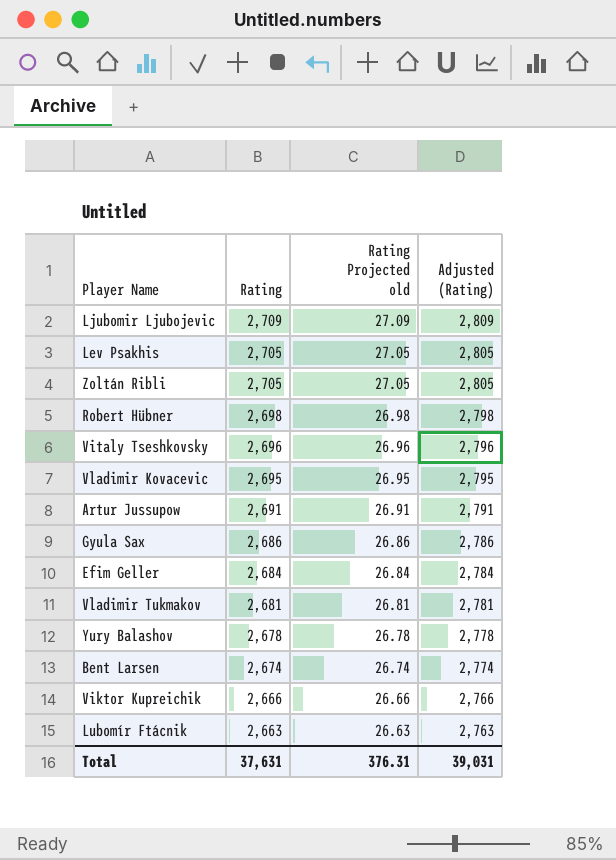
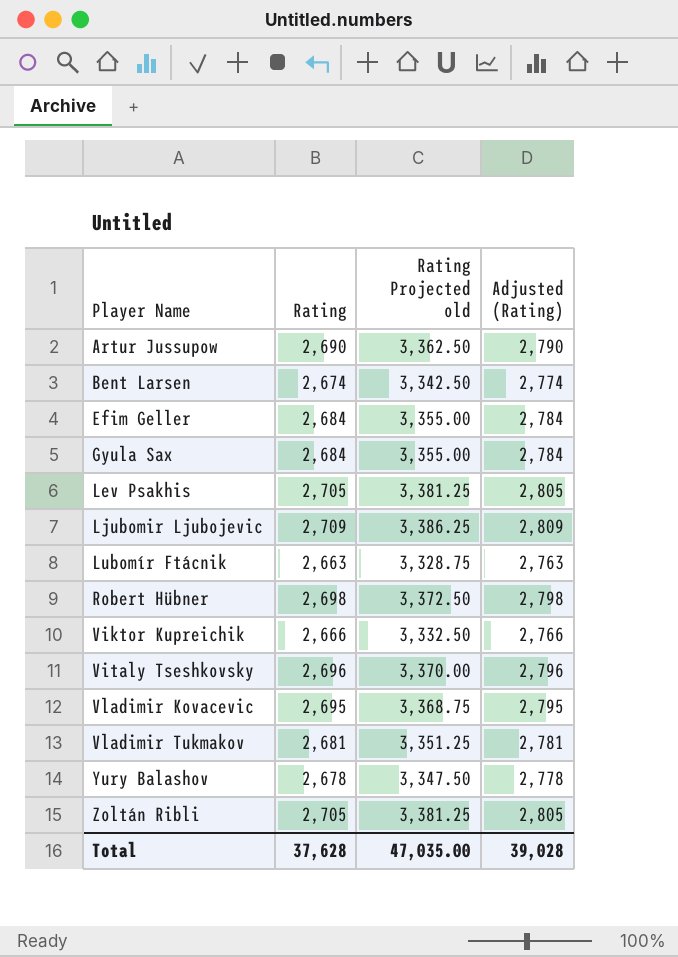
row order: Rating descending -> Player Name ascending
column Rating Projected old | formula: [Rating] * 0.01 -> [Rating] * 1.25
Artur Jussupow | Rating: 2,691 -> 2,690
Artur Jussupow | Adjusted (Rating): 2,791 -> 2,790
Gyula Sax | Rating: 2,686 -> 2,684
Gyula Sax | Adjusted (Rating): 2,786 -> 2,784
Total | Rating: 37,631 -> 37,628
Total | Rating Projected old: 376.31 -> 47,035.00
Total | Adjusted (Rating): 39,031 -> 39,028

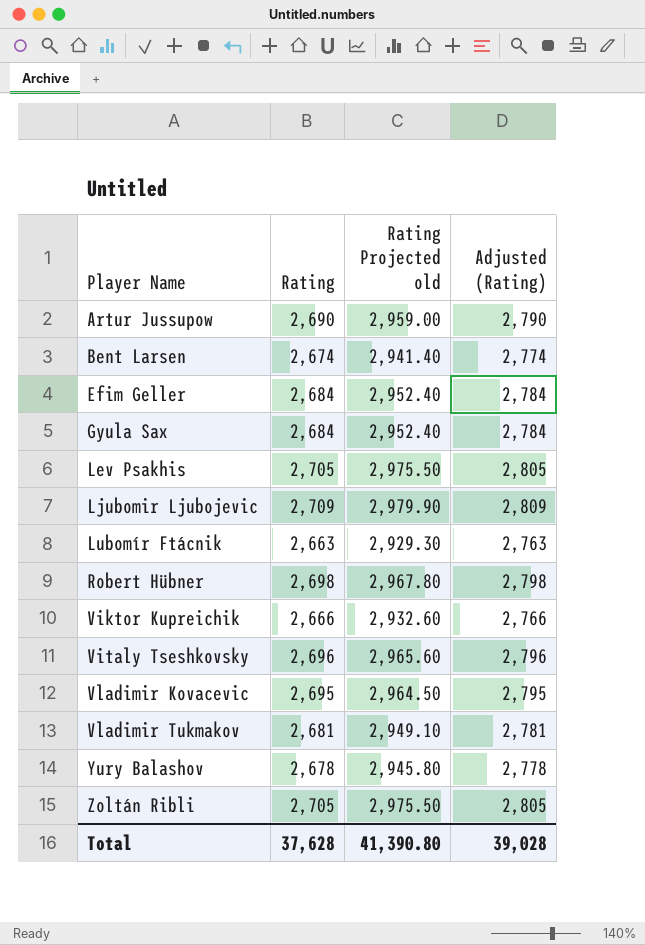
column Rating Projected old | formula: [Rating] * 1.25 -> [Rating] * 1.1
Total | Rating Projected old: 47,035.00 -> 41,390.80

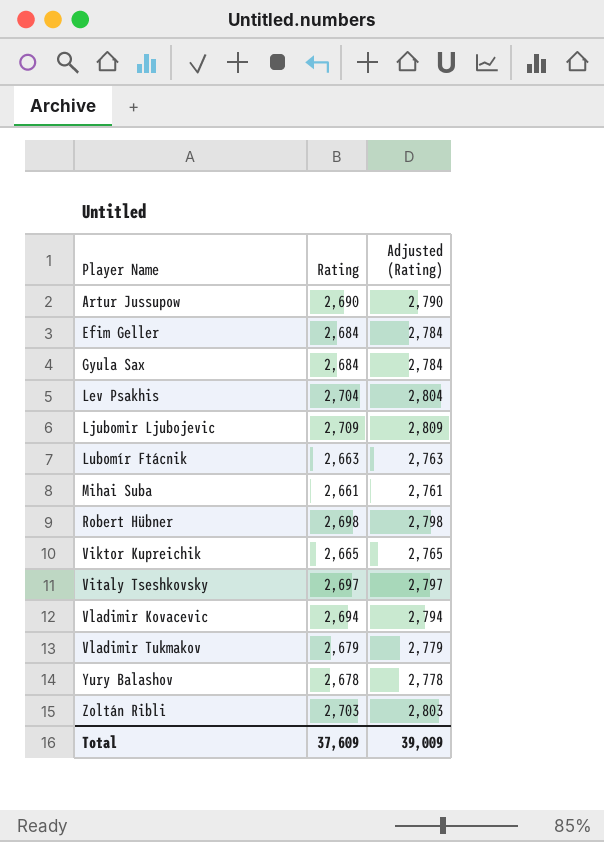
column Rating Projected old | formula: [Rating] * 1.1 -> none
row Bent Larsen: 2,674 | 2,941.40 | 2,774 -> none
Lev Psakhis | Rating: 2,705 -> 2,704
Lev Psakhis | Adjusted (Rating): 2,805 -> 2,804
row Mihai Suba: none -> 2,661 | 2,761
Viktor Kupreichik | Rating: 2,666 -> 2,665
Viktor Kupreichik | Adjusted (Rating): 2,766 -> 2,765
Vitaly Tseshkovsky | Rating: 2,696 -> 2,697
Vitaly Tseshkovsky | Adjusted (Rating): 2,796 -> 2,797
Vladimir Kovacevic | Rating: 2,695 -> 2,694
Vladimir Kovacevic | Adjusted (Rating): 2,795 -> 2,794
Vladimir Tukmakov | Rating: 2,681 -> 2,679
Vladimir Tukmakov | Adjusted (Rating): 2,781 -> 2,779
Zoltán Ribli | Rating: 2,705 -> 2,703
Zoltán Ribli | Adjusted (Rating): 2,805 -> 2,803
Total | Rating: 37,628 -> 37,609
Total | Adjusted (Rating): 39,028 -> 39,009

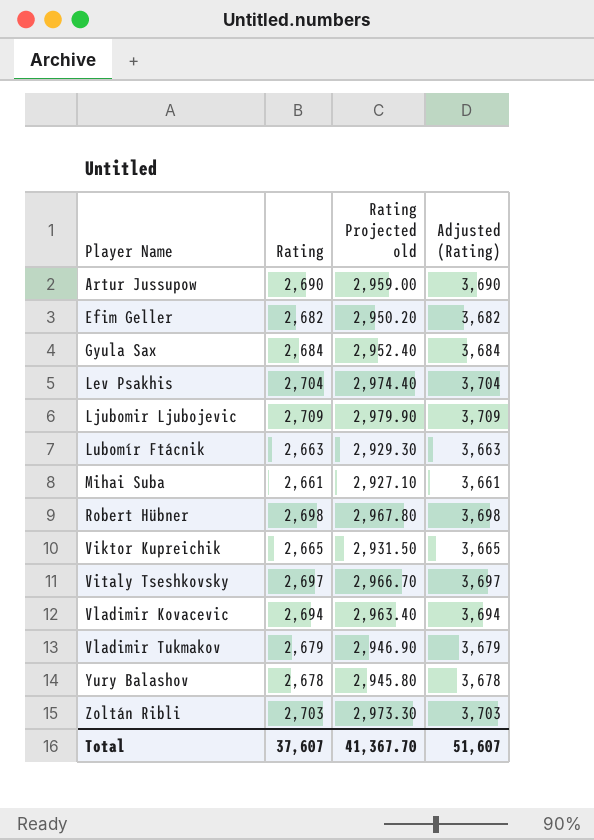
column Rating Projected old | formula: none -> [Rating] * 1.1
column Adjusted (Rating) | formula: [Rating] + 100 -> [Rating] + 1000
Efim Geller | Rating: 2,684 -> 2,682
Total | Rating: 37,609 -> 37,607
Total | Adjusted (Rating): 39,009 -> 51,607

